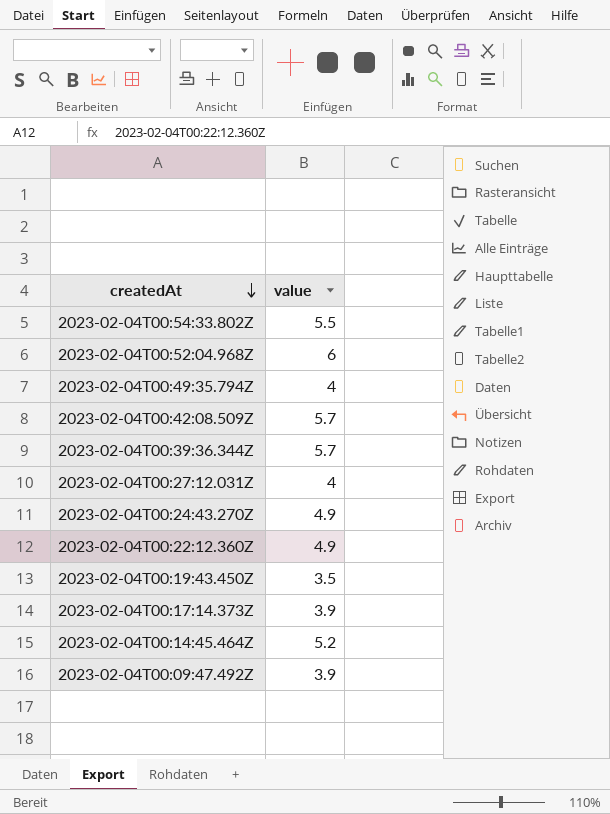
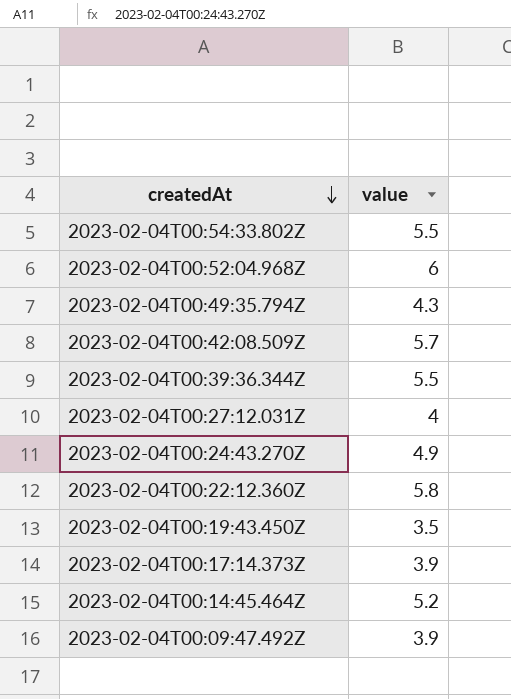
2023-02-04T00:49:35.794Z | value: 4 -> 4.3
2023-02-04T00:39:36.344Z | value: 5.7 -> 5.5
2023-02-04T00:22:12.360Z | value: 4.9 -> 5.8

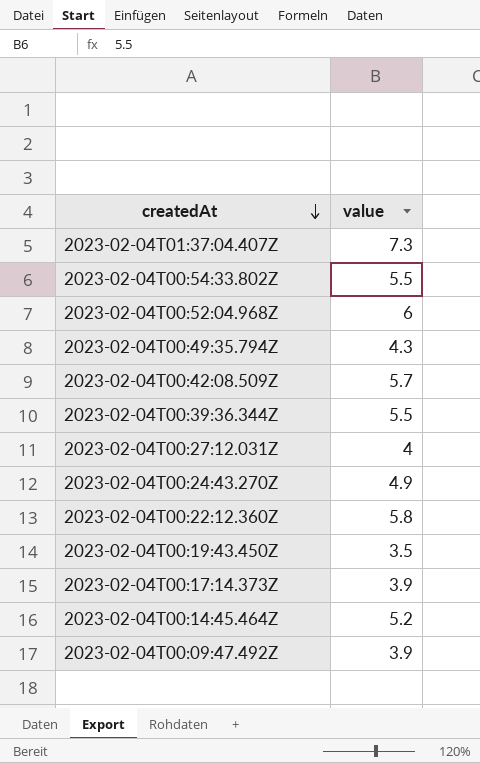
row 2023-02-04T01:37:04.407Z: none -> 7.3

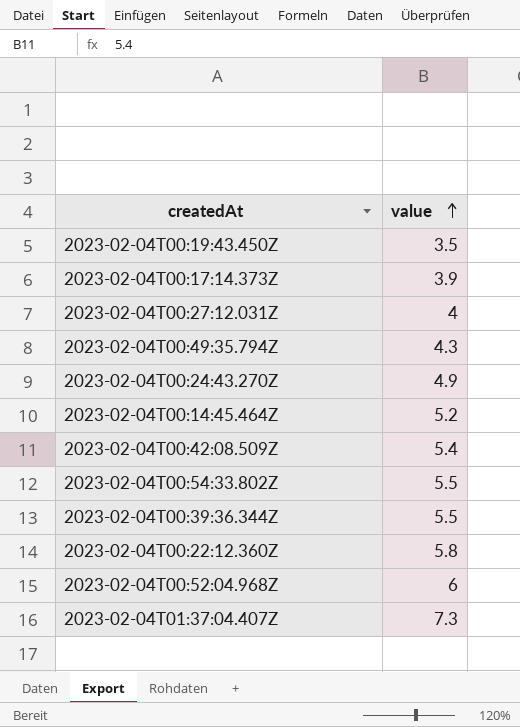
row order: createdAt descending -> value ascending
row 2023-02-04T00:09:47.492Z: 3.9 -> none
2023-02-04T00:42:08.509Z | value: 5.7 -> 5.4

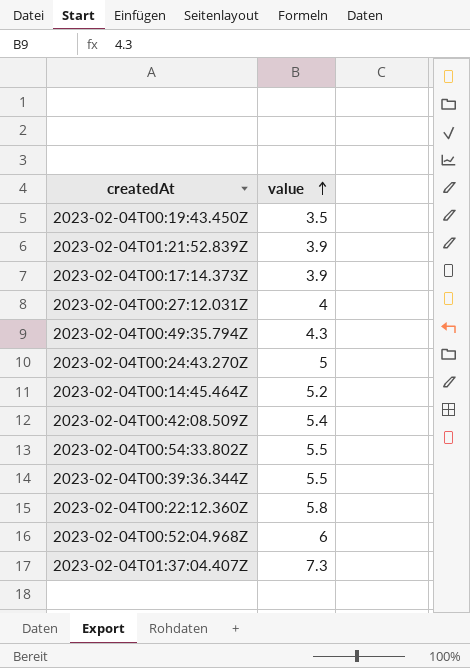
row 2023-02-04T01:21:52.839Z: none -> 3.9
2023-02-04T00:24:43.270Z | value: 4.9 -> 5

